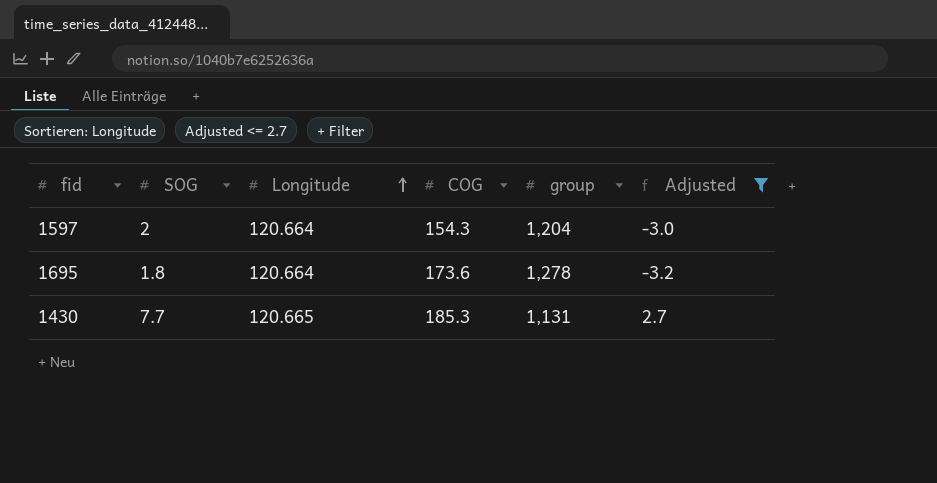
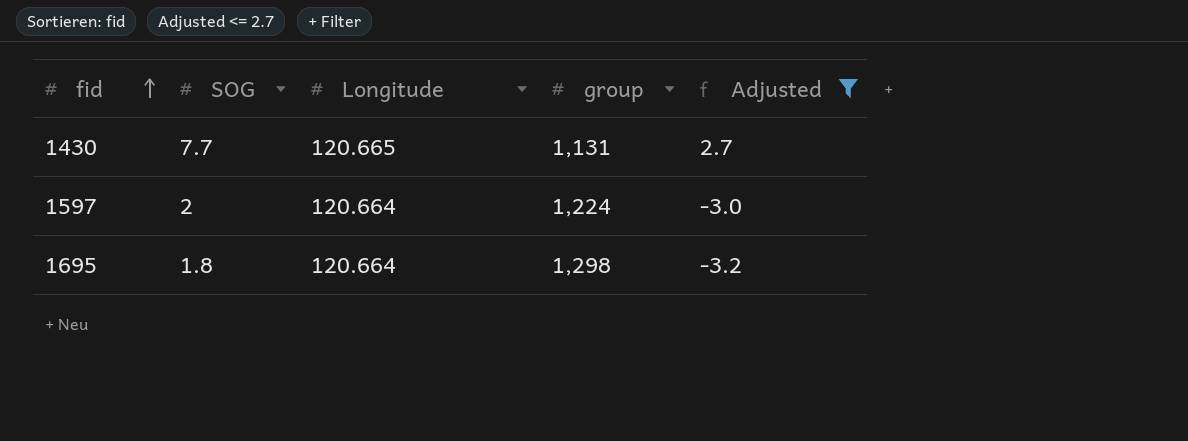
row order: Longitude ascending -> fid ascending
column COG | position: 4 -> none
1597 | group: 1,204 -> 1,224
1695 | group: 1,278 -> 1,298

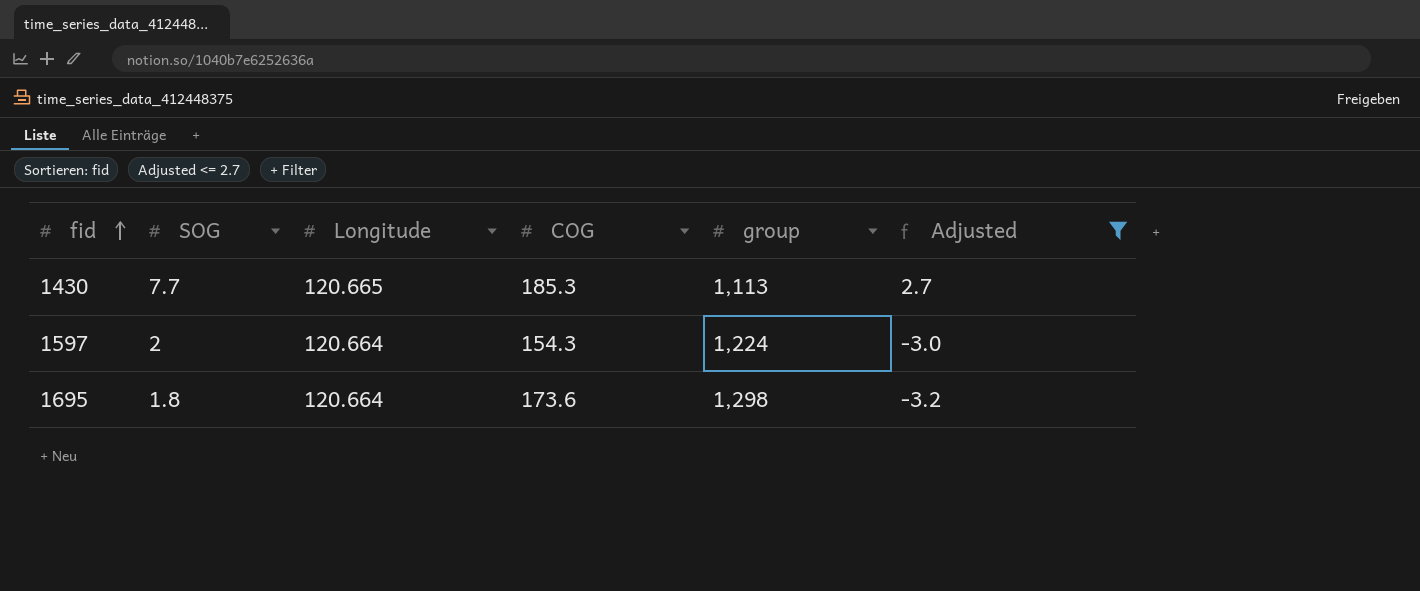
column COG | position: none -> 4
1430 | group: 1,131 -> 1,113

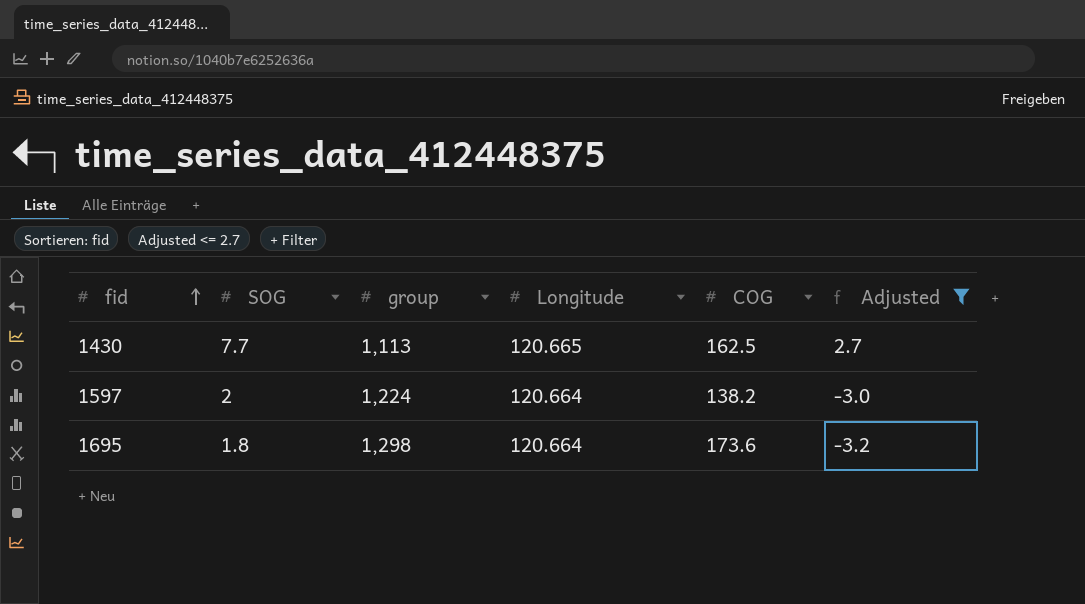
column group | position: 5 -> 3
1430 | COG: 185.3 -> 162.5
1597 | COG: 154.3 -> 138.2

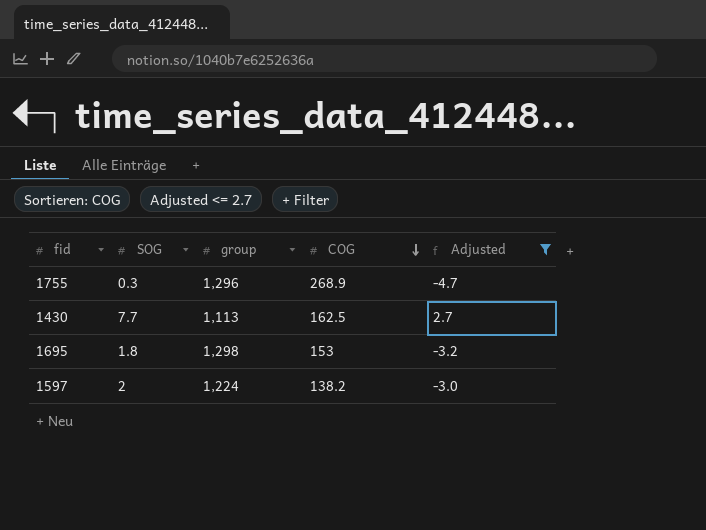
row order: fid ascending -> COG descending
column Longitude | position: 4 -> none
row 1755: none -> 0.3 | 1,296 | 268.9 | -4.7
1695 | COG: 173.6 -> 153

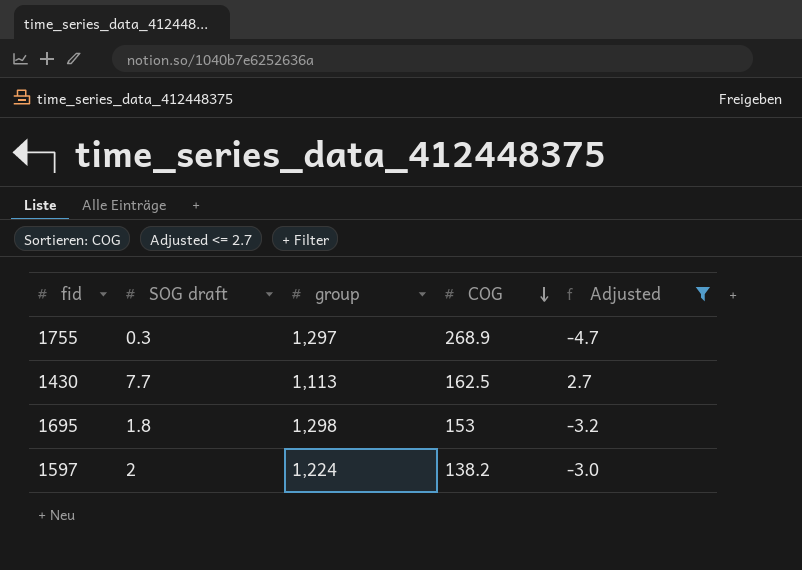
column name: SOG -> SOG draft
1755 | group: 1,296 -> 1,297

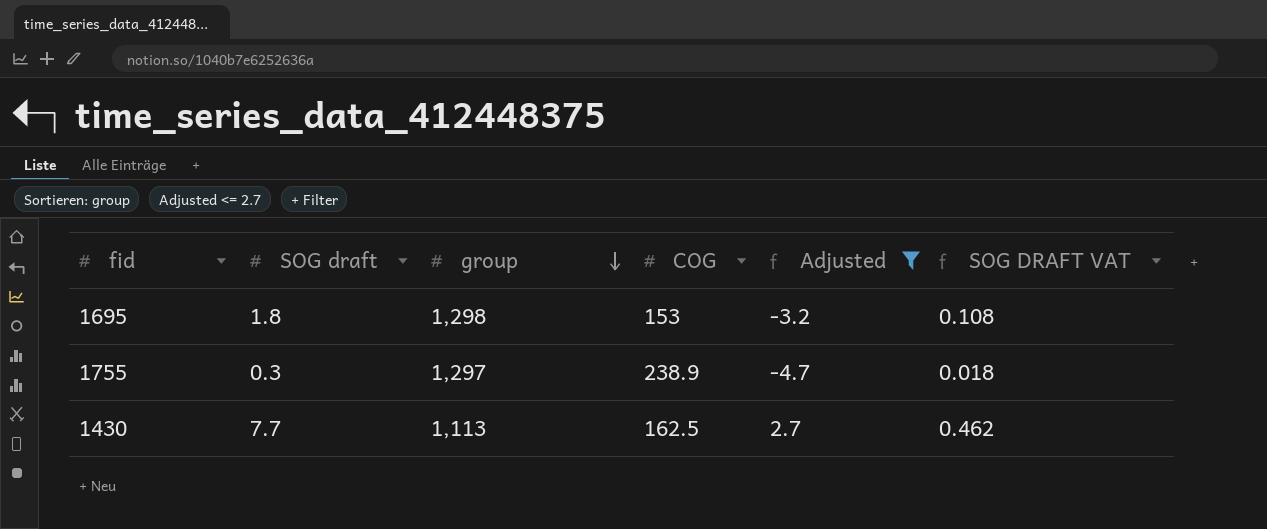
row order: COG descending -> group descending
column SOG DRAFT VAT | formula: none -> [SOG draft] * 0.06
row 1597: 2 | 1,224 | 138.2 | -3.0 -> none
1755 | COG: 268.9 -> 238.9

